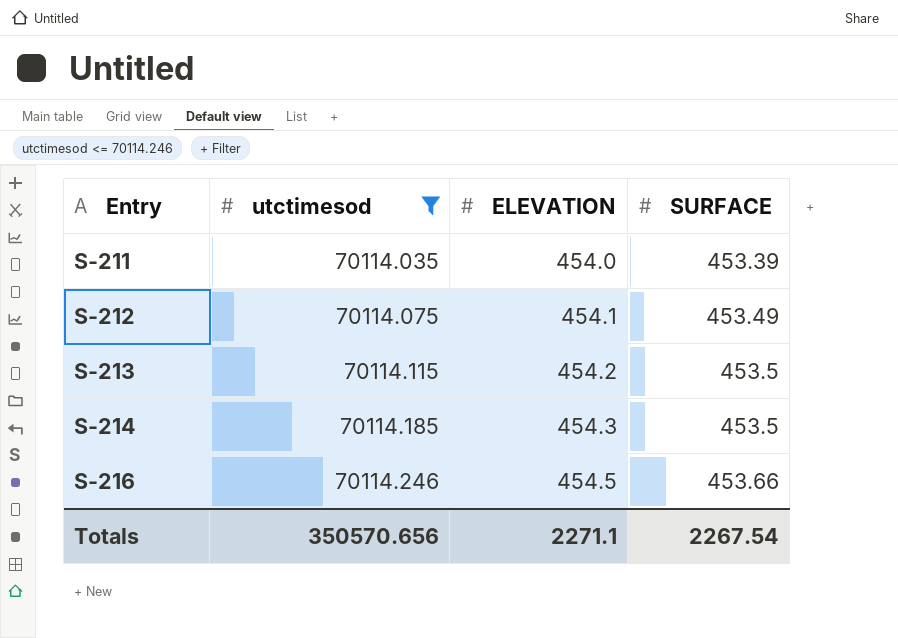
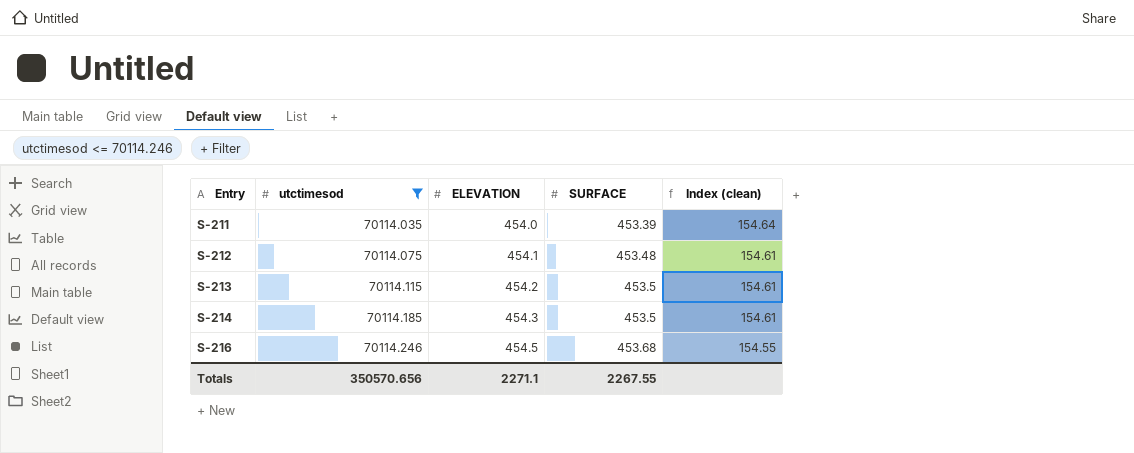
column Index (clean) | formula: none -> [utctimesod] / [SURFACE]
S-212 | SURFACE: 453.49 -> 453.48
S-216 | SURFACE: 453.66 -> 453.68
Totals | SURFACE: 2267.54 -> 2267.55

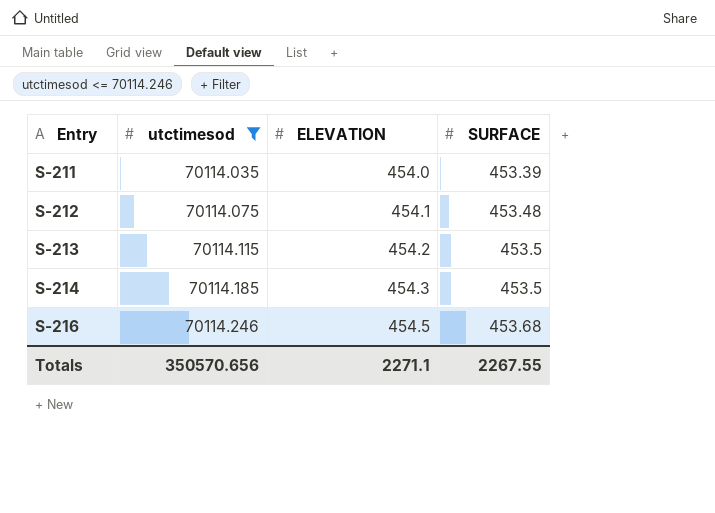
column Index (clean) | formula: [utctimesod] / [SURFACE] -> none

